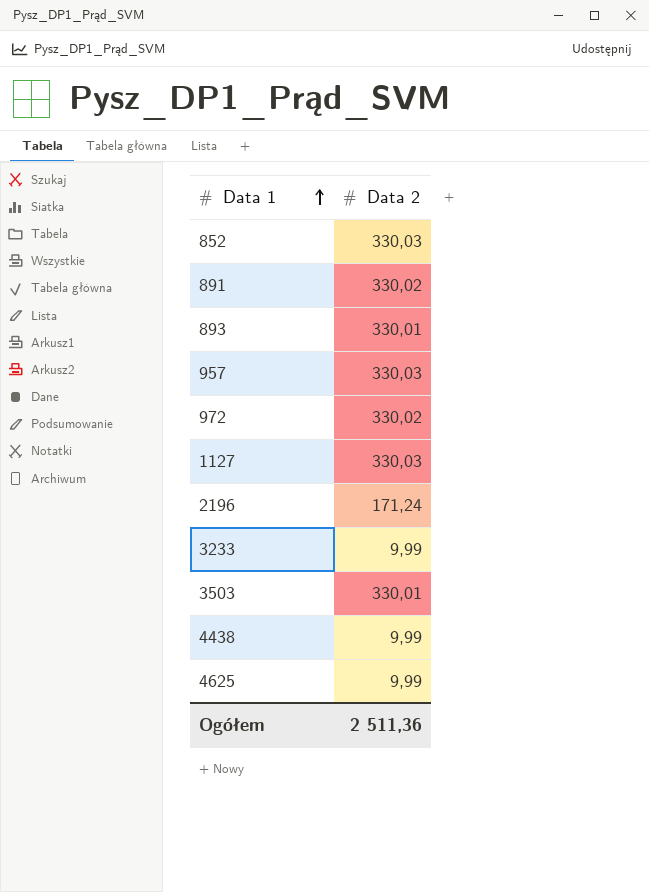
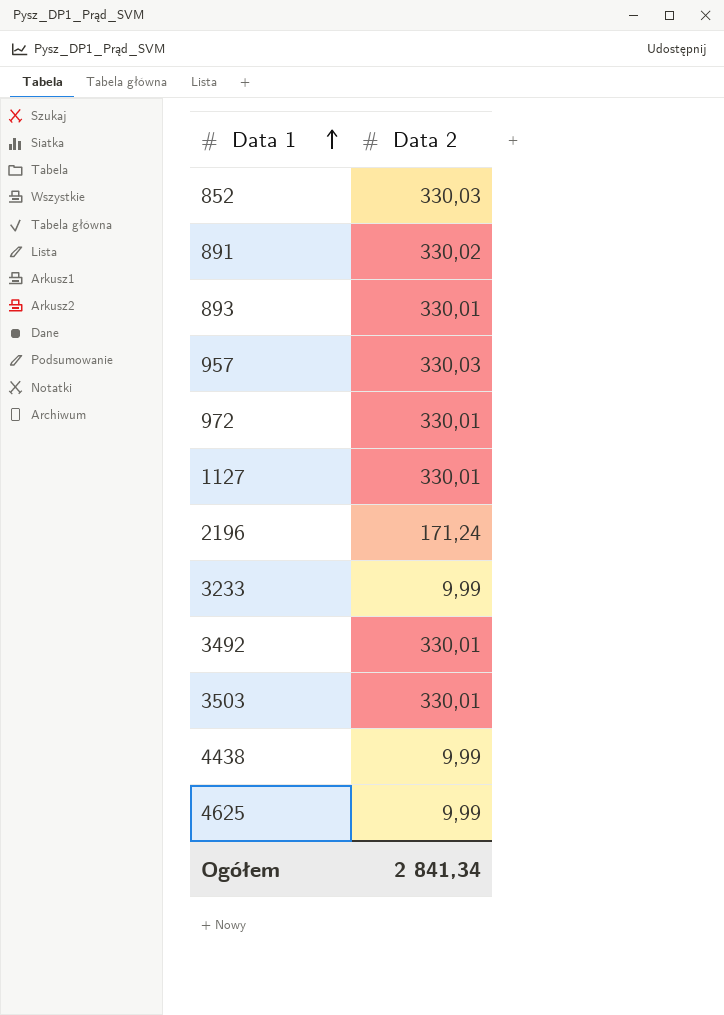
972 | Data 2: 330,02 -> 330,01
1127 | Data 2: 330,03 -> 330,01
row 3492: none -> 330,01
Ogółem | Data 2: 2 511,36 -> 2 841,34

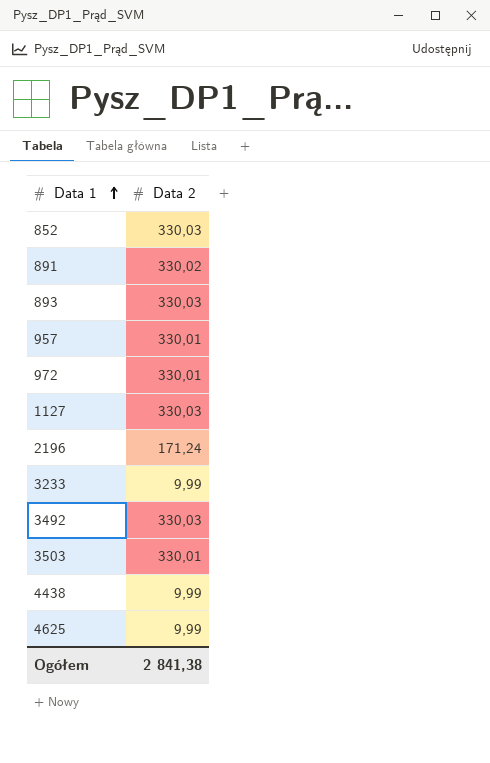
893 | Data 2: 330,01 -> 330,03
957 | Data 2: 330,03 -> 330,01
1127 | Data 2: 330,01 -> 330,03
3492 | Data 2: 330,01 -> 330,03
Ogółem | Data 2: 2 841,34 -> 2 841,38

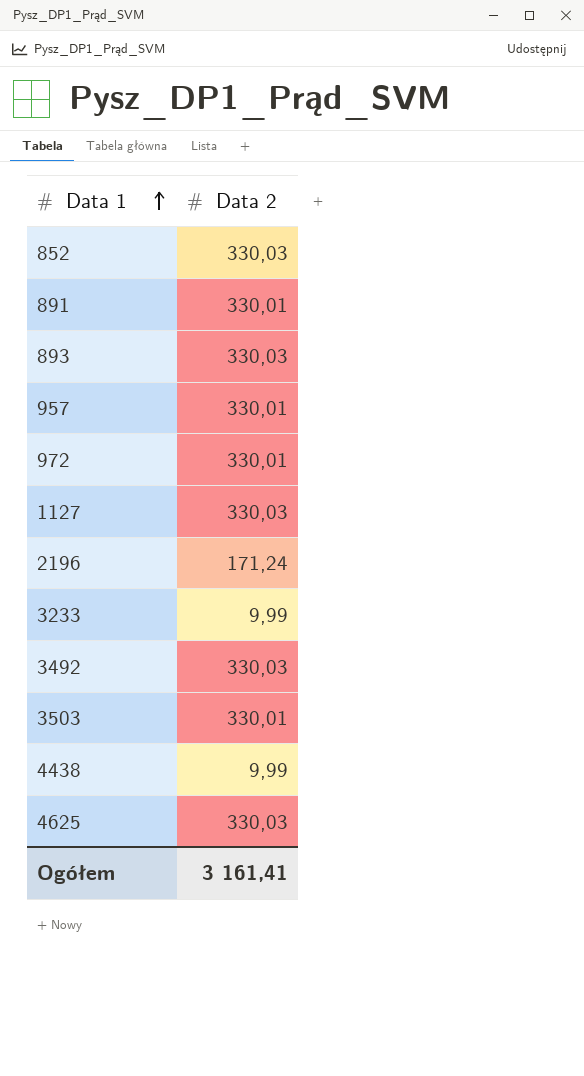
891 | Data 2: 330,02 -> 330,01
4625 | Data 2: 9,99 -> 330,03
Ogółem | Data 2: 2 841,38 -> 3 161,41

